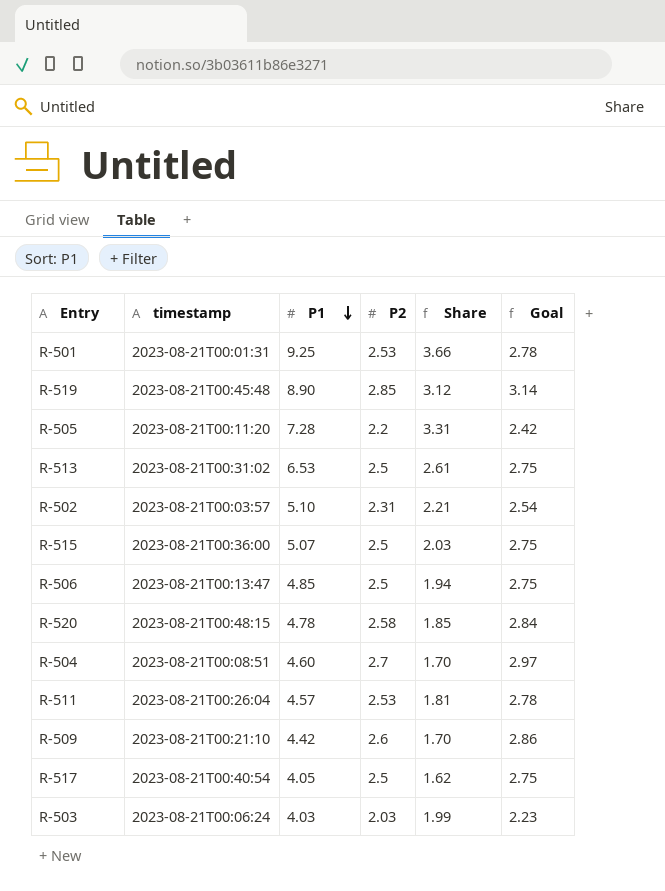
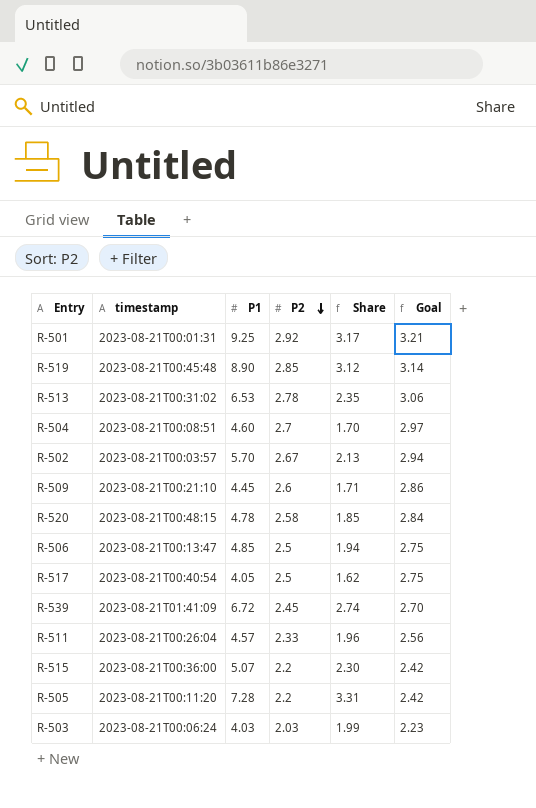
row order: P1 descending -> P2 descending
R-501 | P2: 2.53 -> 2.92
R-501 | Share: 3.66 -> 3.17
R-501 | Goal: 2.78 -> 3.21
R-513 | P2: 2.5 -> 2.78
R-513 | Share: 2.61 -> 2.35
R-513 | Goal: 2.75 -> 3.06
R-502 | P1: 5.10 -> 5.70
R-502 | P2: 2.31 -> 2.67
R-502 | Share: 2.21 -> 2.13
R-502 | Goal: 2.54 -> 2.94
R-509 | P1: 4.42 -> 4.45
R-509 | Share: 1.70 -> 1.71
row R-539: none -> 2023-08-21T01:41:09 | 6.72 | 2.45 | 2.74 | 2.70
R-511 | P2: 2.53 -> 2.33
R-511 | Share: 1.81 -> 1.96
R-511 | Goal: 2.78 -> 2.56
R-515 | P2: 2.5 -> 2.2
R-515 | Share: 2.03 -> 2.30
R-515 | Goal: 2.75 -> 2.42

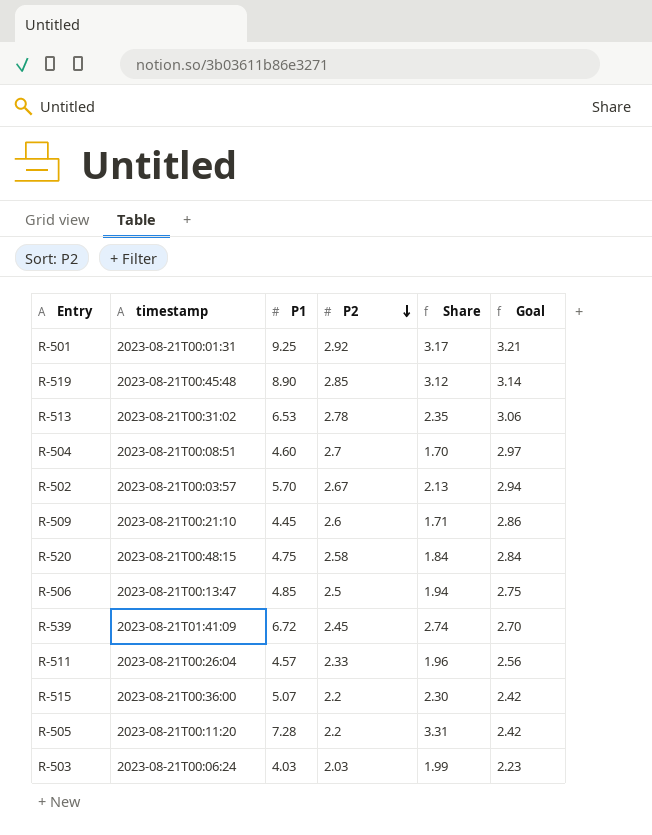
row R-517: 2023-08-21T00:40:54 | 4.05 | 2.5 | 1.62 | 2.75 -> none
R-520 | P1: 4.78 -> 4.75
R-520 | Share: 1.85 -> 1.84

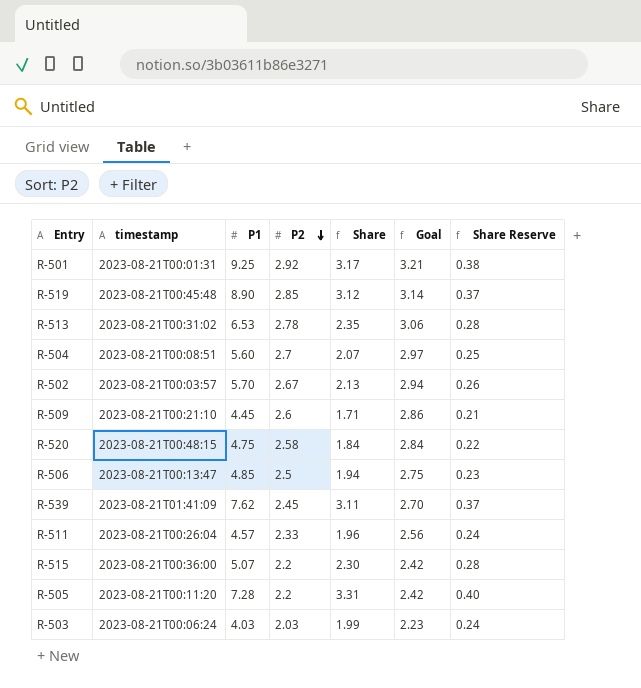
column Share Reserve | formula: none -> [Share] * 0.12
R-504 | P1: 4.60 -> 5.60
R-504 | Share: 1.70 -> 2.07
R-539 | P1: 6.72 -> 7.62
R-539 | Share: 2.74 -> 3.11

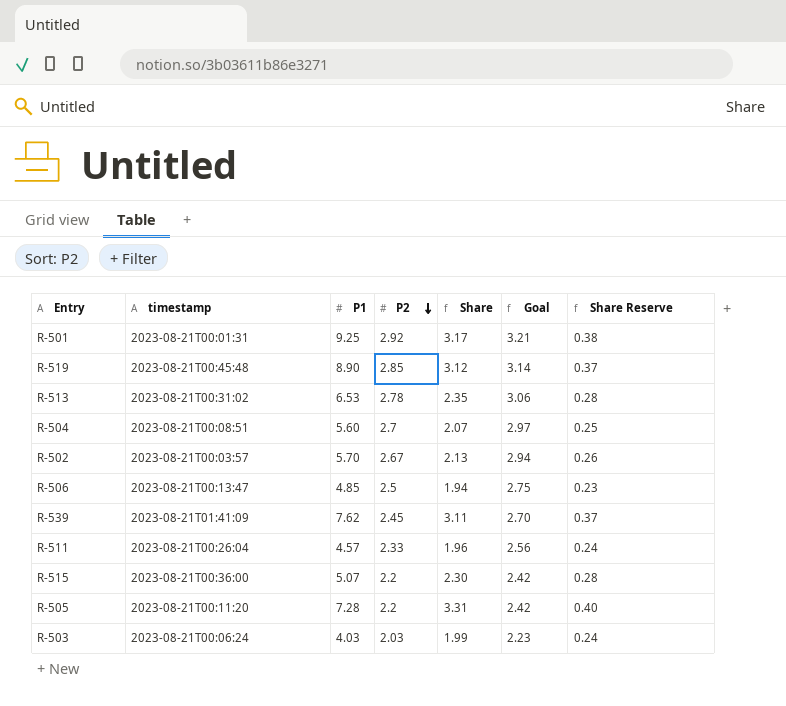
row R-509: 2023-08-21T00:21:10 | 4.45 | 2.6 | 1.71 | 2.86 | 0.21 -> none
row R-520: 2023-08-21T00:48:15 | 4.75 | 2.58 | 1.84 | 2.84 | 0.22 -> none

